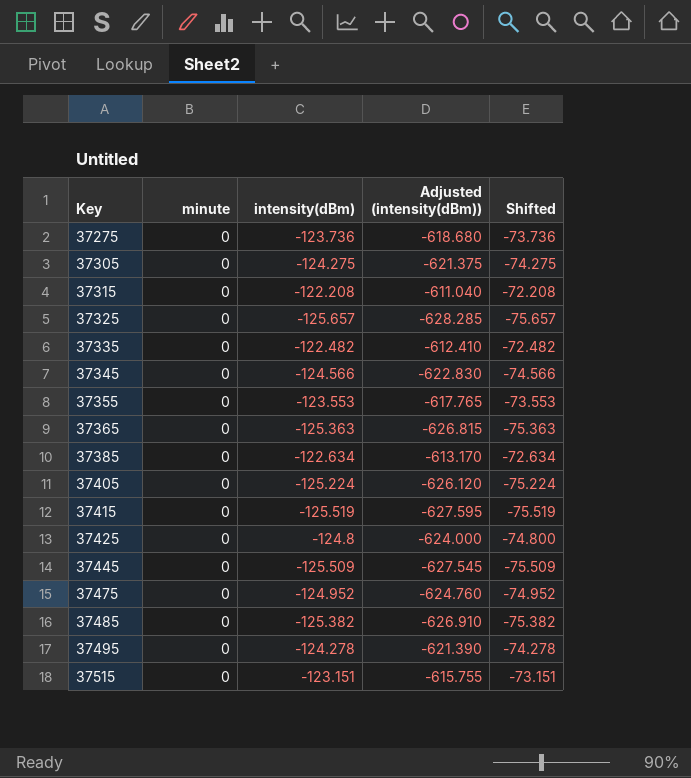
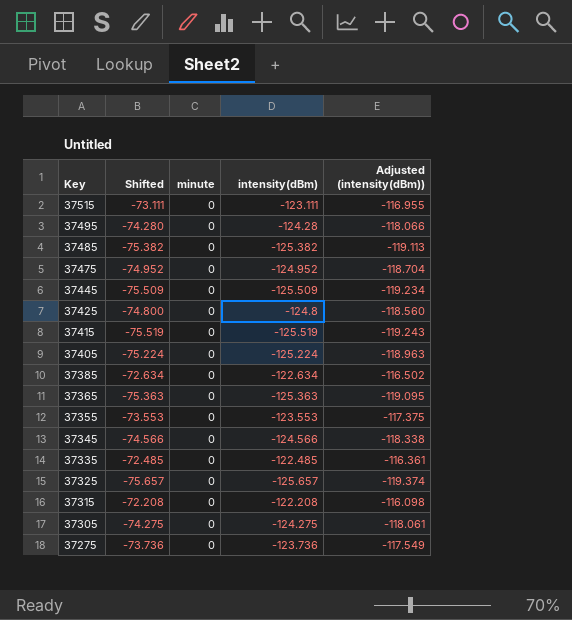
row order: Key ascending -> Key descending
column Shifted | position: 5 -> 2
column Adjusted (intensity(dBm)) | formula: [intensity(dBm)] * 5 -> [intensity(dBm)] * 0.95
37515 | Shifted: -73.151 -> -73.111
37515 | intensity(dBm): -123.151 -> -123.111
37495 | Shifted: -74.278 -> -74.280
37495 | intensity(dBm): -124.278 -> -124.28
37335 | Shifted: -72.482 -> -72.485
37335 | intensity(dBm): -122.482 -> -122.485

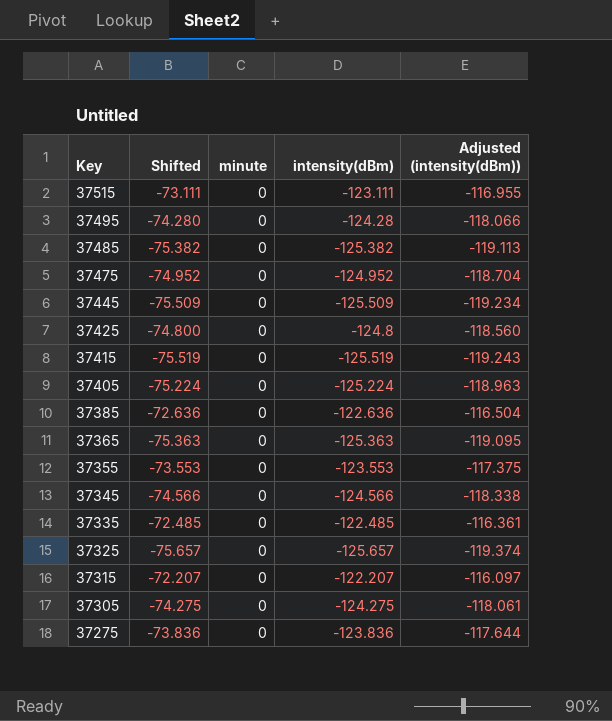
37385 | Shifted: -72.634 -> -72.636
37385 | intensity(dBm): -122.634 -> -122.636
37385 | Adjusted (intensity(dBm)): -116.502 -> -116.504
37315 | Shifted: -72.208 -> -72.207
37315 | intensity(dBm): -122.208 -> -122.207
37315 | Adjusted (intensity(dBm)): -116.098 -> -116.097
37275 | Shifted: -73.736 -> -73.836
37275 | intensity(dBm): -123.736 -> -123.836
37275 | Adjusted (intensity(dBm)): -117.549 -> -117.644

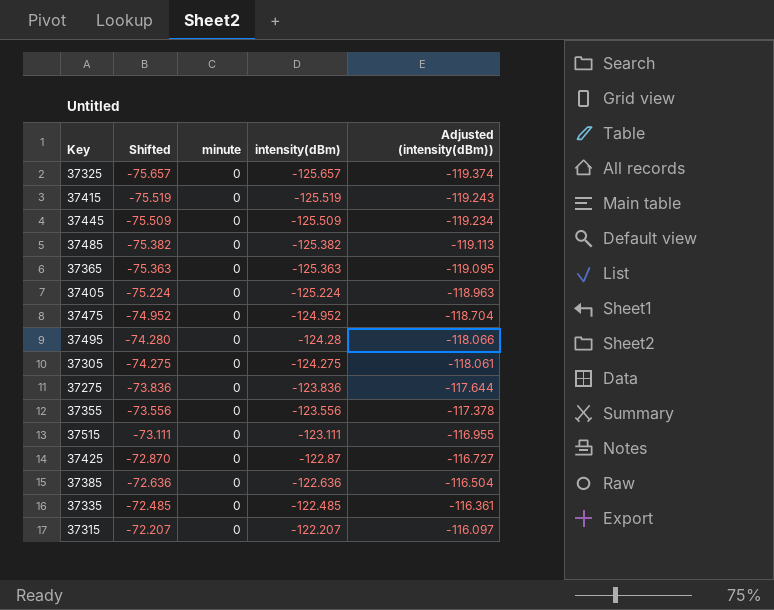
row order: Key descending -> Shifted ascending
row 37345: -74.566 | 0 | -124.566 | -118.338 -> none
37355 | Shifted: -73.553 -> -73.556
37355 | intensity(dBm): -123.553 -> -123.556
37355 | Adjusted (intensity(dBm)): -117.375 -> -117.378
37425 | Shifted: -74.800 -> -72.870
37425 | intensity(dBm): -124.8 -> -122.87
37425 | Adjusted (intensity(dBm)): -118.560 -> -116.727

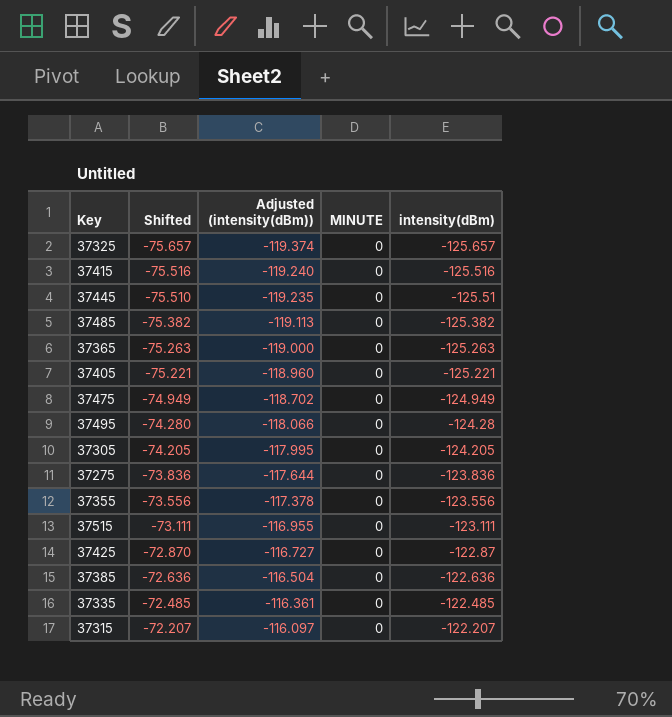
column Adjusted (intensity(dBm)) | position: 5 -> 3
column name: minute -> MINUTE
37415 | Shifted: -75.519 -> -75.516
37415 | Adjusted (intensity(dBm)): -119.243 -> -119.240
37415 | intensity(dBm): -125.519 -> -125.516
37445 | Shifted: -75.509 -> -75.510
37445 | Adjusted (intensity(dBm)): -119.234 -> -119.235
37445 | intensity(dBm): -125.509 -> -125.51
37365 | Shifted: -75.363 -> -75.263
37365 | Adjusted (intensity(dBm)): -119.095 -> -119.000
37365 | intensity(dBm): -125.363 -> -125.263
37405 | Shifted: -75.224 -> -75.221
37405 | Adjusted (intensity(dBm)): -118.963 -> -118.960
37405 | intensity(dBm): -125.224 -> -125.221
37475 | Shifted: -74.952 -> -74.949
37475 | Adjusted (intensity(dBm)): -118.704 -> -118.702
37475 | intensity(dBm): -124.952 -> -124.949
37305 | Shifted: -74.275 -> -74.205
37305 | Adjusted (intensity(dBm)): -118.061 -> -117.995
37305 | intensity(dBm): -124.275 -> -124.205

